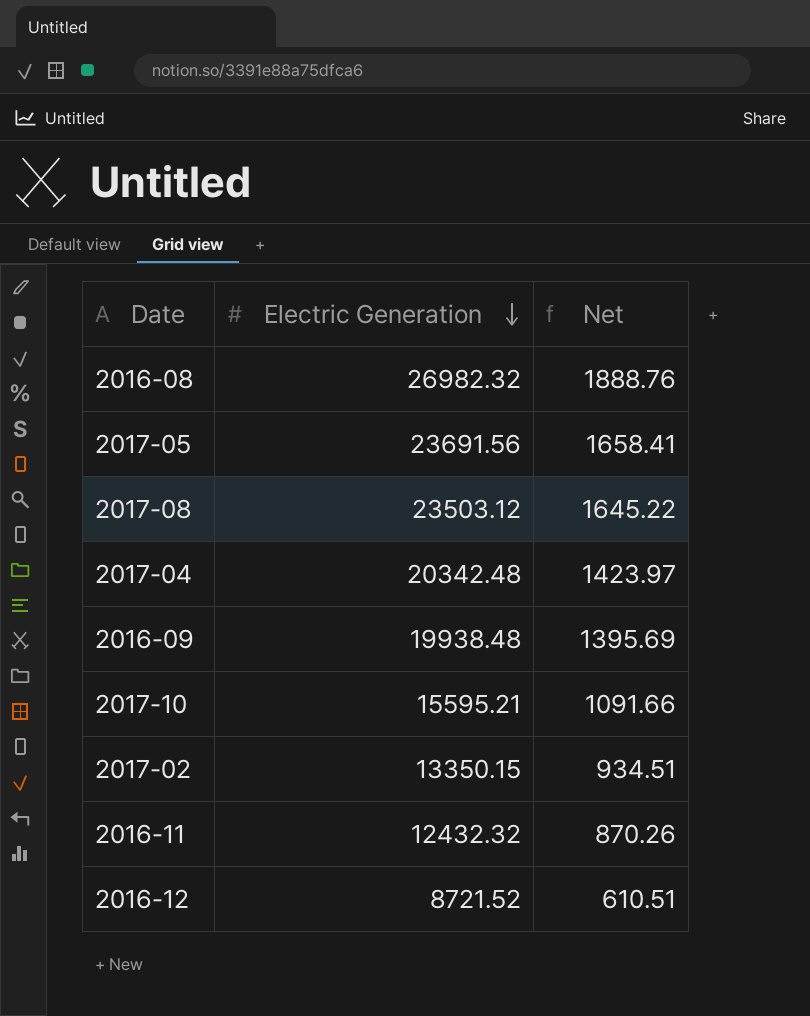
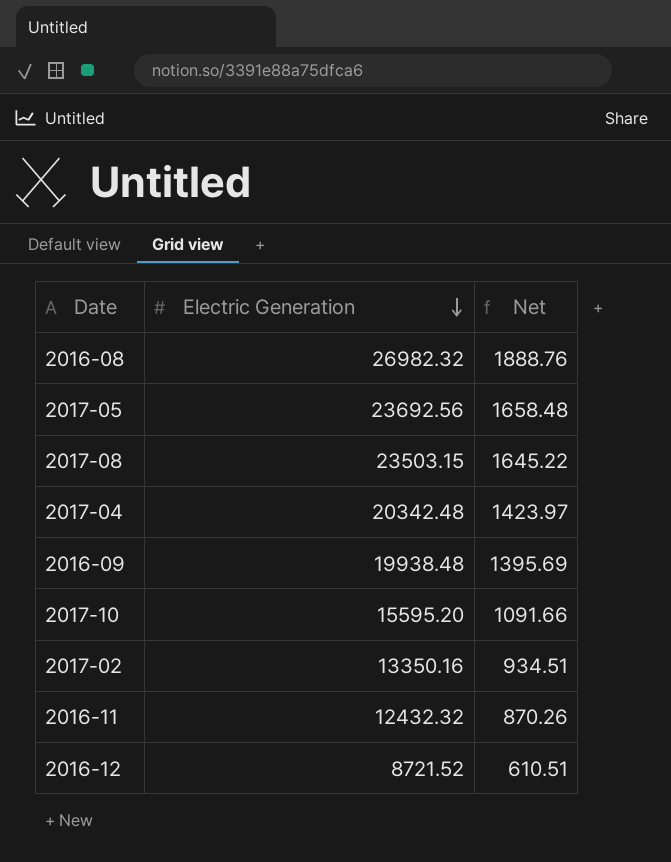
2017-05 | Electric Generation: 23691.56 -> 23692.56
2017-05 | Net: 1658.41 -> 1658.48
2017-08 | Electric Generation: 23503.12 -> 23503.15
2017-10 | Electric Generation: 15595.21 -> 15595.20
2017-02 | Electric Generation: 13350.15 -> 13350.16

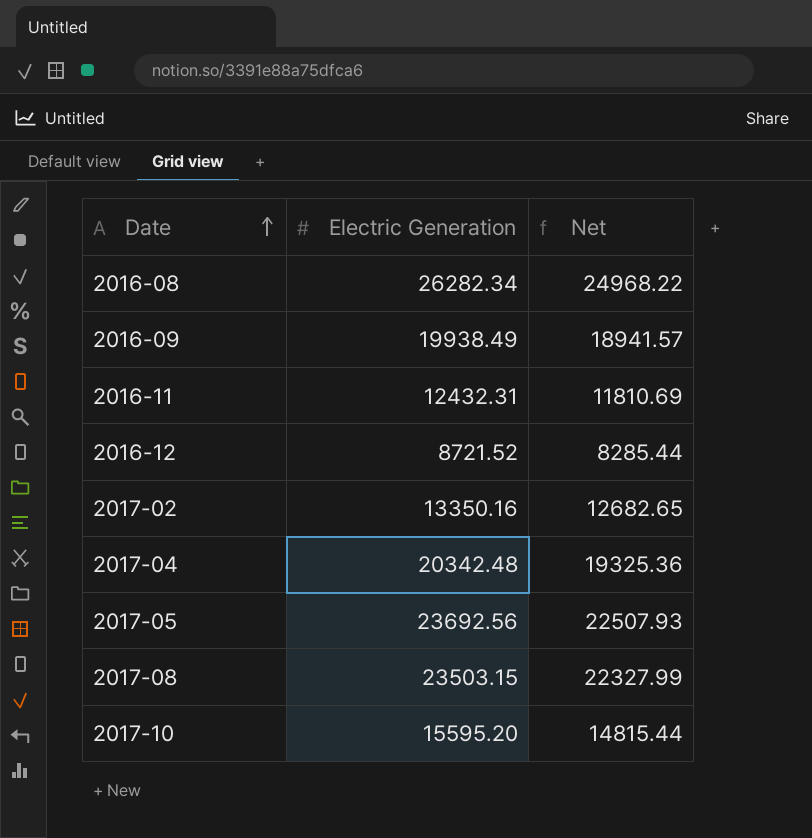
row order: Electric Generation descending -> Date ascending
column Net | formula: [Electric Generation] * 0.07 -> [Electric Generation] * 0.95
2016-08 | Electric Generation: 26982.32 -> 26282.34
2016-09 | Electric Generation: 19938.48 -> 19938.49
2016-11 | Electric Generation: 12432.32 -> 12432.31

